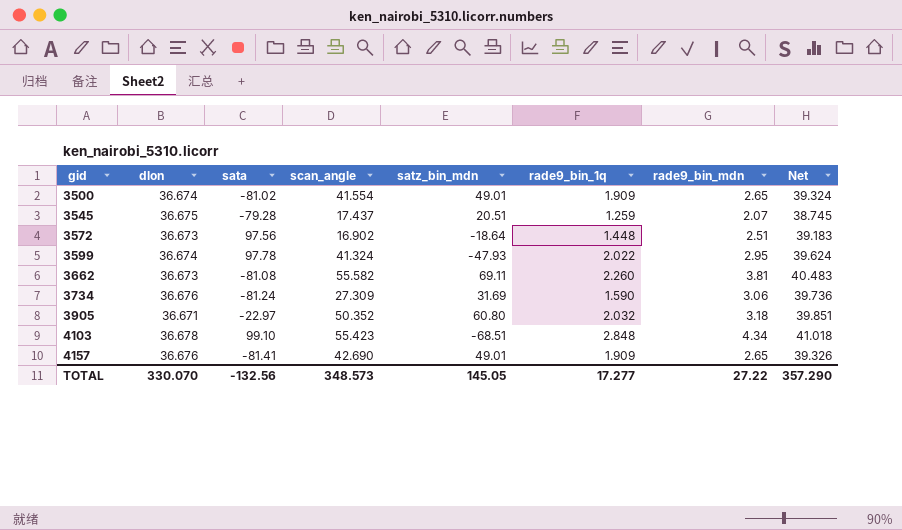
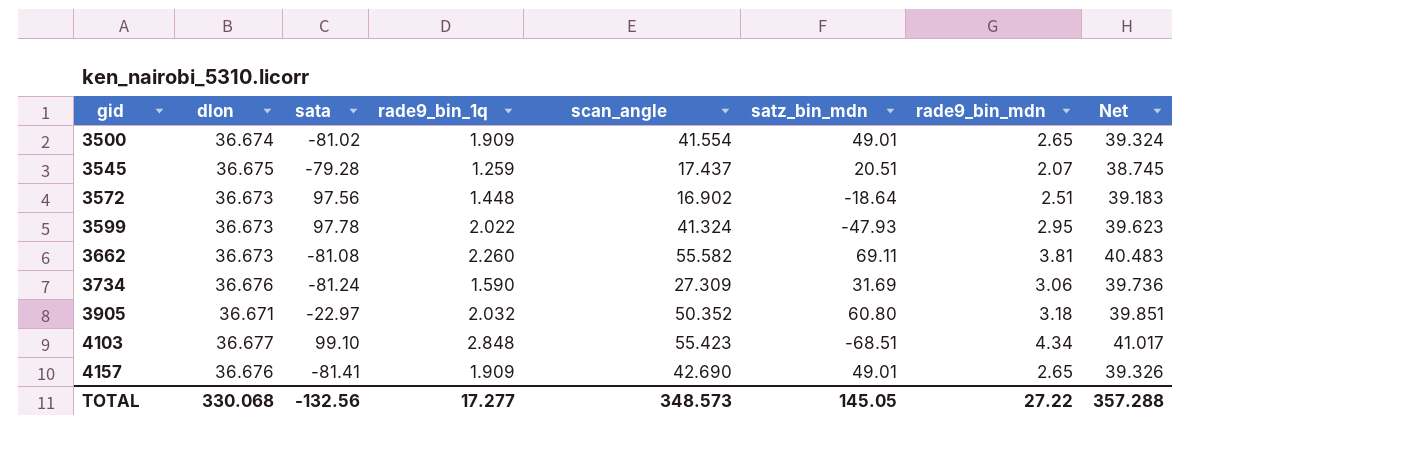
column rade9_bin_1q | position: 6 -> 4
3599 | dlon: 36.674 -> 36.673
3599 | Net: 39.624 -> 39.623
4103 | dlon: 36.678 -> 36.677
4103 | Net: 41.018 -> 41.017
TOTAL | dlon: 330.070 -> 330.068
TOTAL | Net: 357.290 -> 357.288

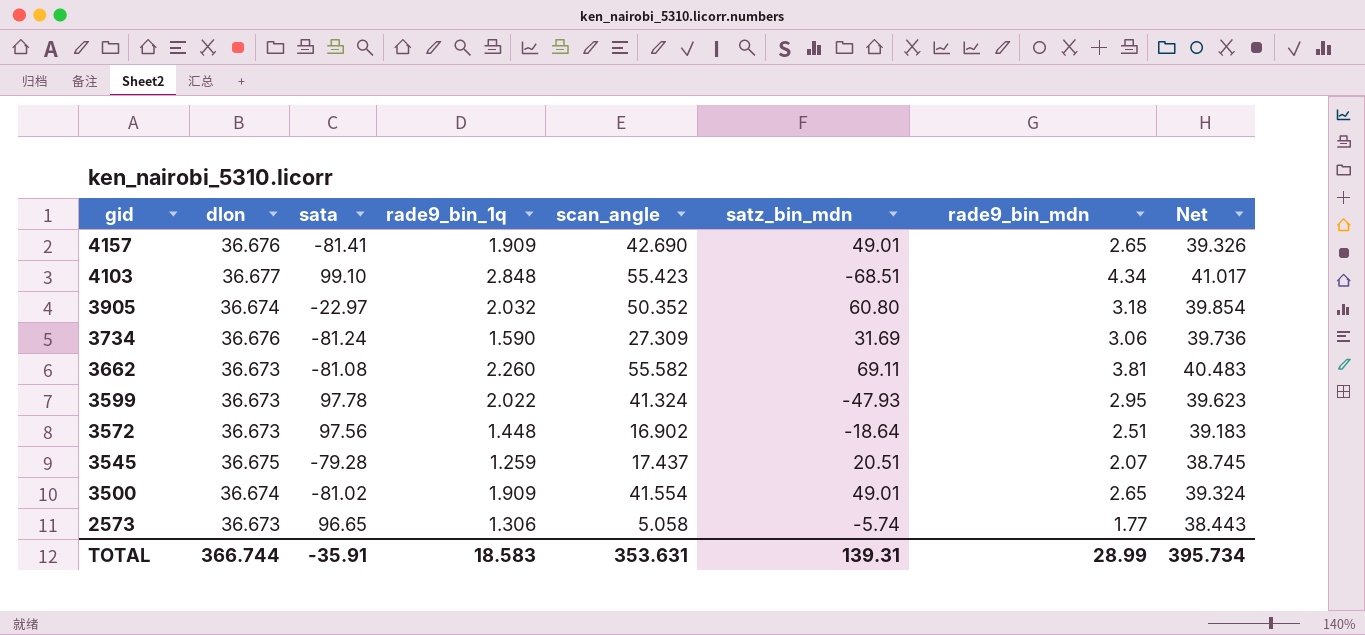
row order: gid ascending -> gid descending
3905 | dlon: 36.671 -> 36.674
3905 | Net: 39.851 -> 39.854
row 2573: none -> 36.673 | 96.65 | 1.306 | 5.058 | -5.74 | 1.77 | 38.443
TOTAL | dlon: 330.068 -> 366.744
TOTAL | sata: -132.56 -> -35.91
TOTAL | rade9_bin_1q: 17.277 -> 18.583
TOTAL | scan_angle: 348.573 -> 353.631
TOTAL | satz_bin_mdn: 145.05 -> 139.31
TOTAL | rade9_bin_mdn: 27.22 -> 28.99
TOTAL | Net: 357.288 -> 395.734

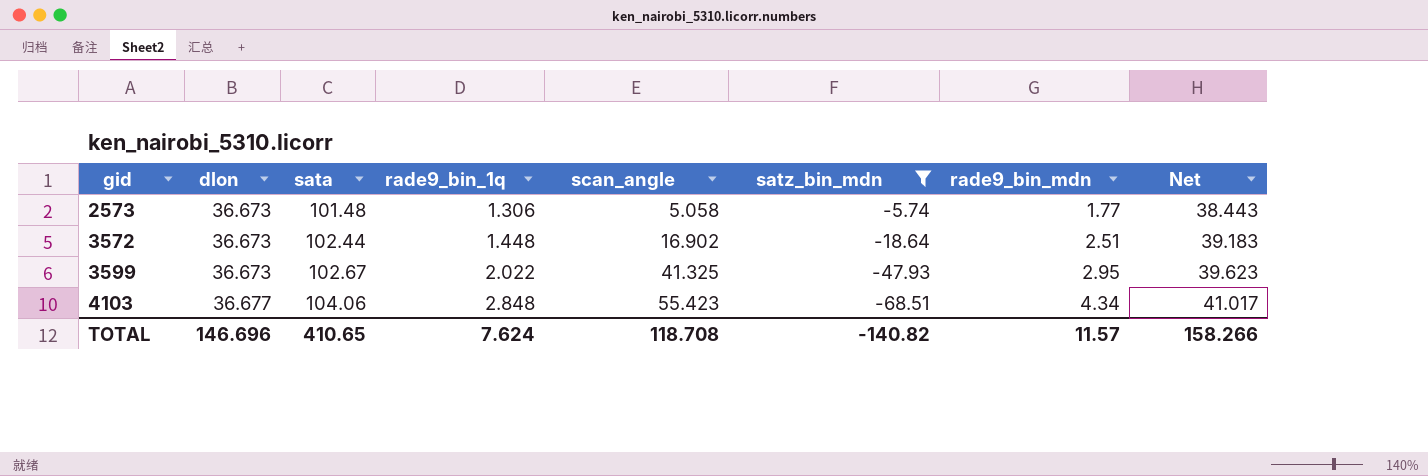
filter: none -> satz_bin_mdn <= -5.74
row order: gid descending -> gid ascending
2573 | sata: 96.65 -> 101.48
3572 | sata: 97.56 -> 102.44
3599 | sata: 97.78 -> 102.67
3599 | scan_angle: 41.324 -> 41.325
4103 | sata: 99.10 -> 104.06
TOTAL | dlon: 366.744 -> 146.696
TOTAL | sata: -35.91 -> 410.65
TOTAL | rade9_bin_1q: 18.583 -> 7.624
TOTAL | scan_angle: 353.631 -> 118.708
TOTAL | satz_bin_mdn: 139.31 -> -140.82
TOTAL | rade9_bin_mdn: 28.99 -> 11.57
TOTAL | Net: 395.734 -> 158.266

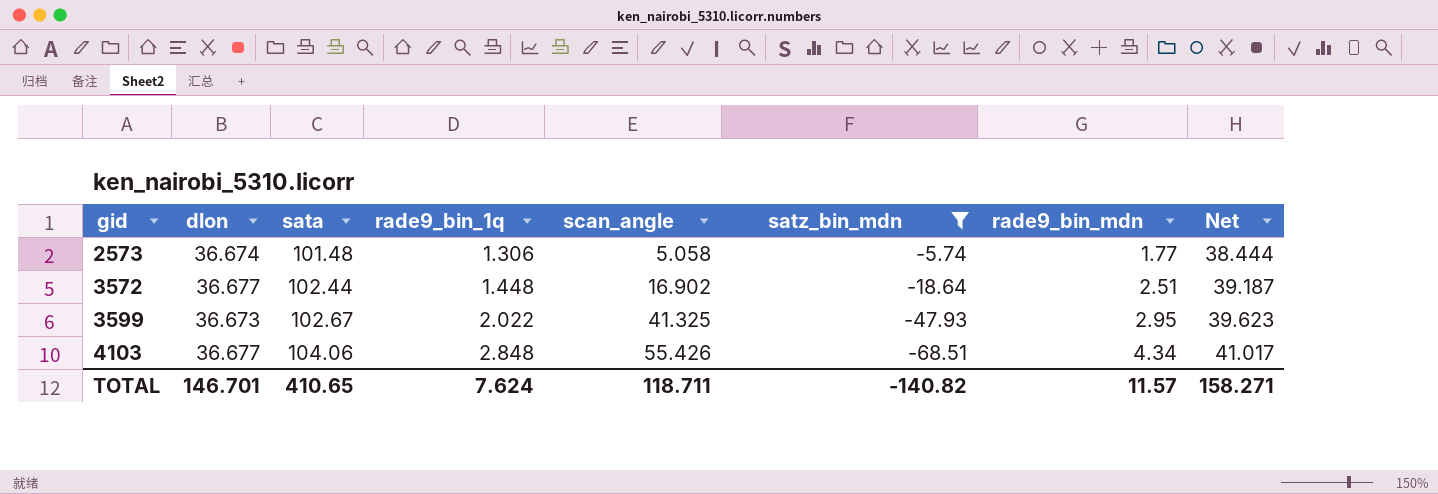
2573 | dlon: 36.673 -> 36.674
2573 | Net: 38.443 -> 38.444
3572 | dlon: 36.673 -> 36.677
3572 | Net: 39.183 -> 39.187
4103 | scan_angle: 55.423 -> 55.426
TOTAL | dlon: 146.696 -> 146.701
TOTAL | scan_angle: 118.708 -> 118.711
TOTAL | Net: 158.266 -> 158.271

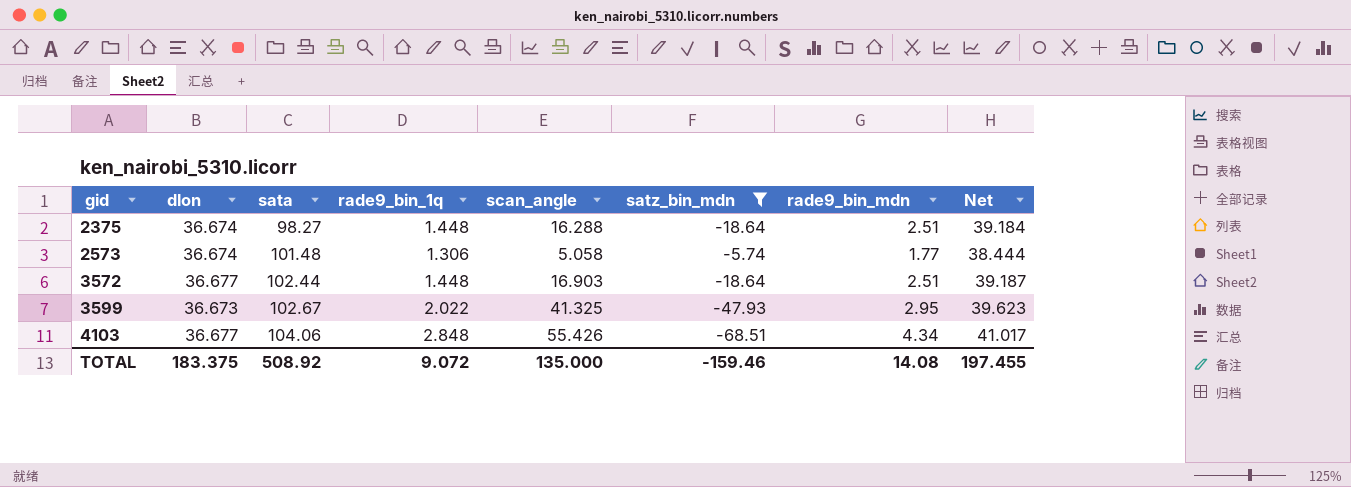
row 2375: none -> 36.674 | 98.27 | 1.448 | 16.288 | -18.64 | 2.51 | 39.184
3572 | scan_angle: 16.902 -> 16.903
TOTAL | dlon: 146.701 -> 183.375
TOTAL | sata: 410.65 -> 508.92
TOTAL | rade9_bin_1q: 7.624 -> 9.072
TOTAL | scan_angle: 118.711 -> 135.000
TOTAL | satz_bin_mdn: -140.82 -> -159.46
TOTAL | rade9_bin_mdn: 11.57 -> 14.08
TOTAL | Net: 158.271 -> 197.455

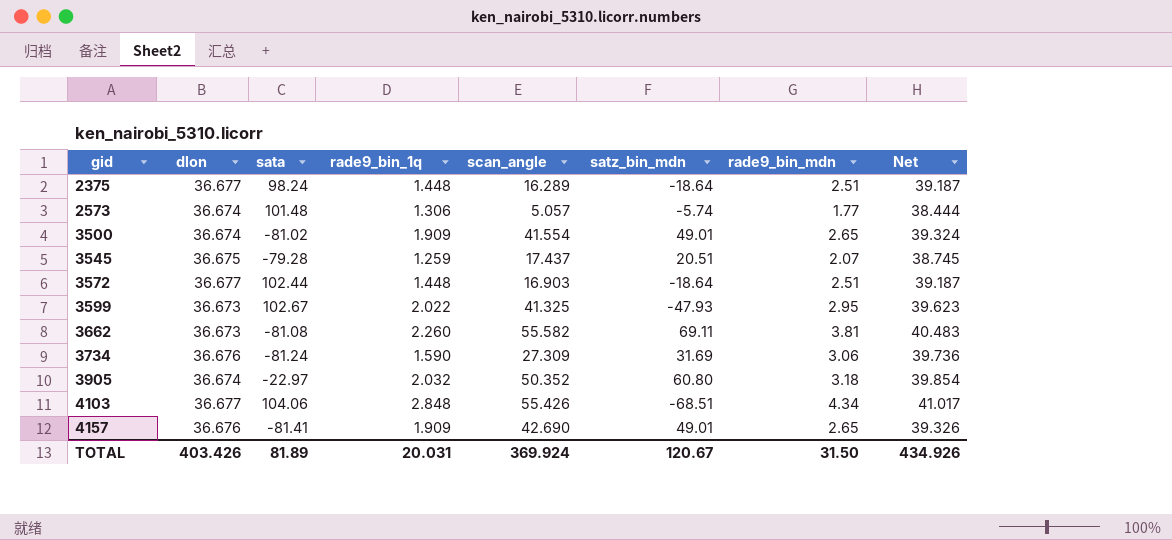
filter: satz_bin_mdn <= -5.74 -> none
2375 | dlon: 36.674 -> 36.677
2375 | sata: 98.27 -> 98.24
2375 | scan_angle: 16.288 -> 16.289
2375 | Net: 39.184 -> 39.187
2573 | scan_angle: 5.058 -> 5.057
TOTAL | dlon: 183.375 -> 403.426
TOTAL | sata: 508.92 -> 81.89
TOTAL | rade9_bin_1q: 9.072 -> 20.031
TOTAL | scan_angle: 135.000 -> 369.924
TOTAL | satz_bin_mdn: -159.46 -> 120.67
TOTAL | rade9_bin_mdn: 14.08 -> 31.50
TOTAL | Net: 197.455 -> 434.926

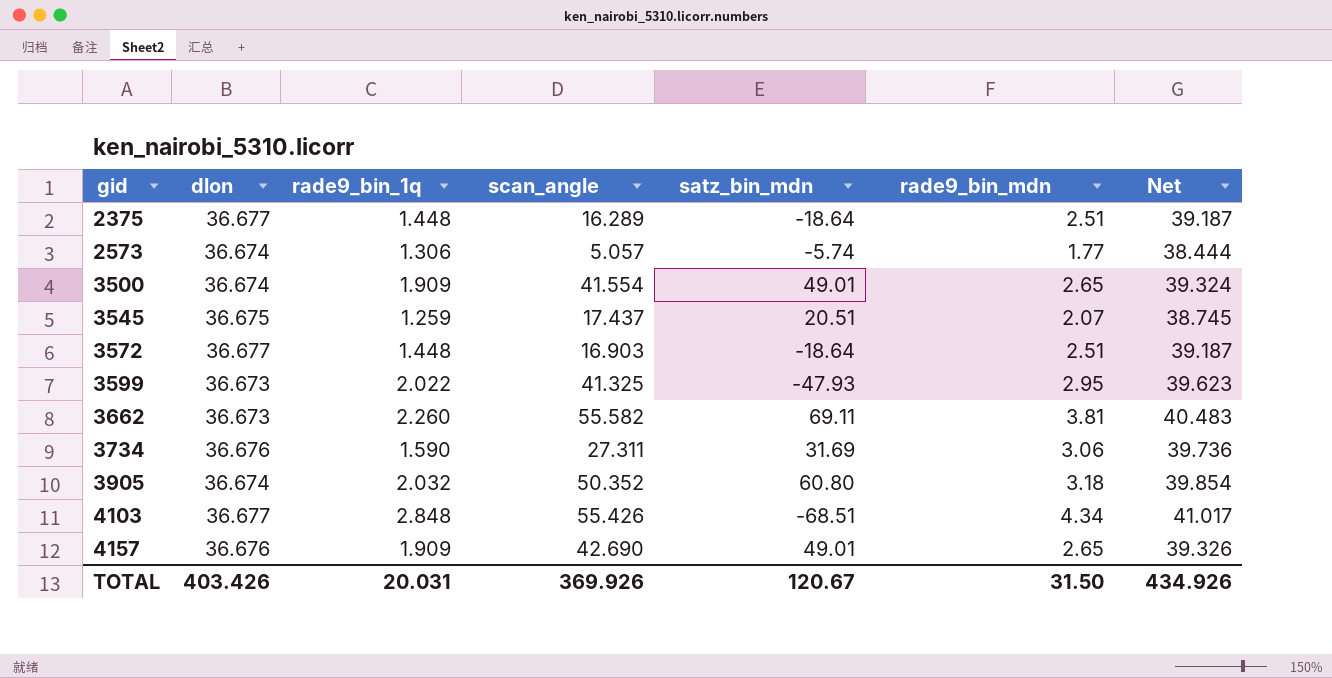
column sata | position: 3 -> none
3734 | scan_angle: 27.309 -> 27.311
TOTAL | scan_angle: 369.924 -> 369.926

